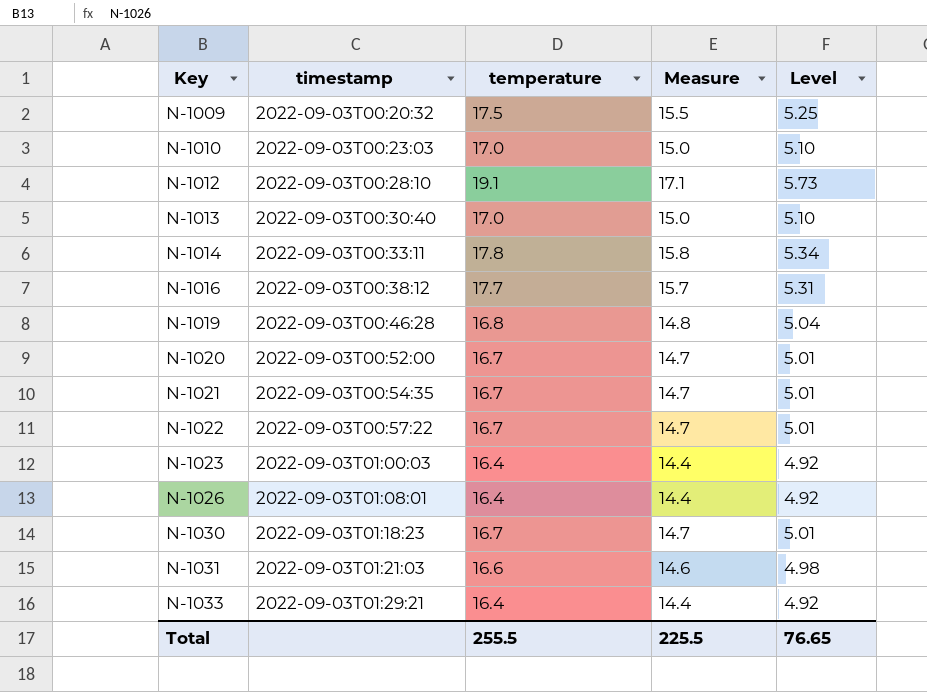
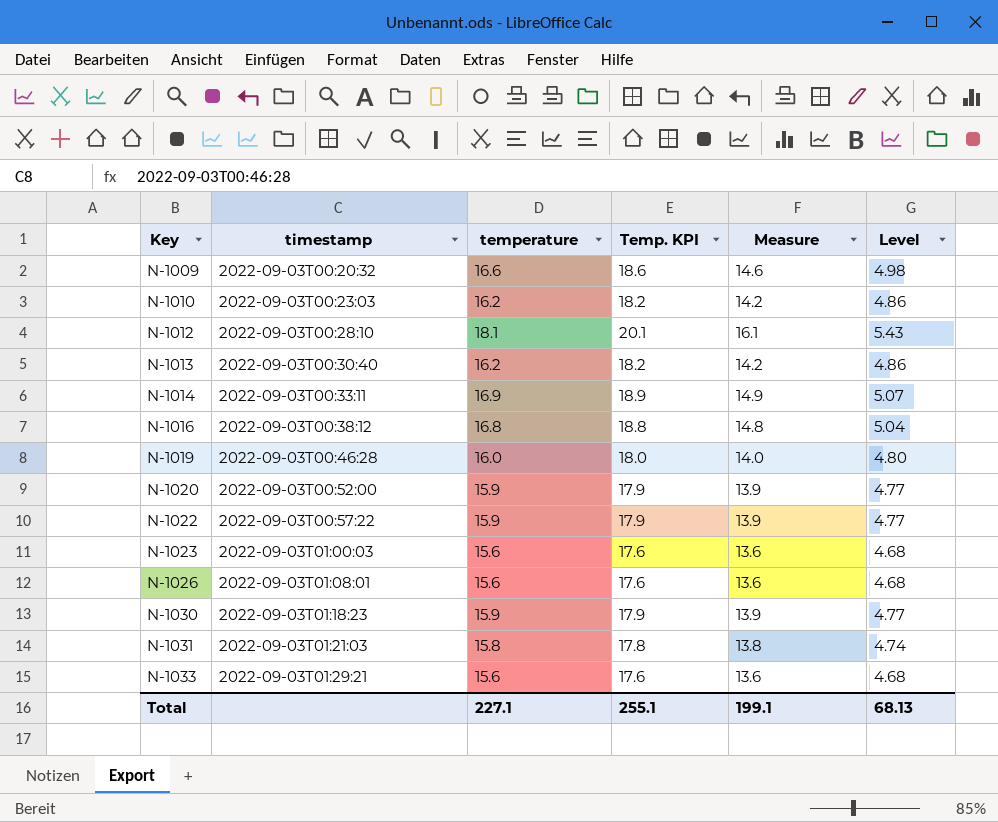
column Temp. KPI | formula: none -> [temperature] + 2
row N-1021: 2022-09-03T00:54:35 | 16.7 | 14.7 | 5.01 -> none
N-1009 | temperature: 17.5 -> 16.6
N-1009 | Measure: 15.5 -> 14.6
N-1009 | Level: 5.25 -> 4.98
N-1010 | temperature: 17.0 -> 16.2
N-1010 | Measure: 15.0 -> 14.2
N-1010 | Level: 5.10 -> 4.86
N-1012 | temperature: 19.1 -> 18.1
N-1012 | Measure: 17.1 -> 16.1
N-1012 | Level: 5.73 -> 5.43
N-1013 | temperature: 17.0 -> 16.2
N-1013 | Measure: 15.0 -> 14.2
N-1013 | Level: 5.10 -> 4.86
N-1014 | temperature: 17.8 -> 16.9
N-1014 | Measure: 15.8 -> 14.9
N-1014 | Level: 5.34 -> 5.07
N-1016 | temperature: 17.7 -> 16.8
N-1016 | Measure: 15.7 -> 14.8
N-1016 | Level: 5.31 -> 5.04
N-1019 | temperature: 16.8 -> 16.0
N-1019 | Measure: 14.8 -> 14.0
N-1019 | Level: 5.04 -> 4.80
N-1020 | temperature: 16.7 -> 15.9
N-1020 | Measure: 14.7 -> 13.9
N-1020 | Level: 5.01 -> 4.77
N-1022 | temperature: 16.7 -> 15.9
N-1022 | Measure: 14.7 -> 13.9
N-1022 | Level: 5.01 -> 4.77
N-1023 | temperature: 16.4 -> 15.6
N-1023 | Measure: 14.4 -> 13.6
N-1023 | Level: 4.92 -> 4.68
N-1026 | temperature: 16.4 -> 15.6
N-1026 | Measure: 14.4 -> 13.6
N-1026 | Level: 4.92 -> 4.68
N-1030 | temperature: 16.7 -> 15.9
N-1030 | Measure: 14.7 -> 13.9
N-1030 | Level: 5.01 -> 4.77
N-1031 | temperature: 16.6 -> 15.8
N-1031 | Measure: 14.6 -> 13.8
N-1031 | Level: 4.98 -> 4.74
N-1033 | temperature: 16.4 -> 15.6
N-1033 | Measure: 14.4 -> 13.6
N-1033 | Level: 4.92 -> 4.68
Total | temperature: 255.5 -> 227.1
Total | Measure: 225.5 -> 199.1
Total | Level: 76.65 -> 68.13

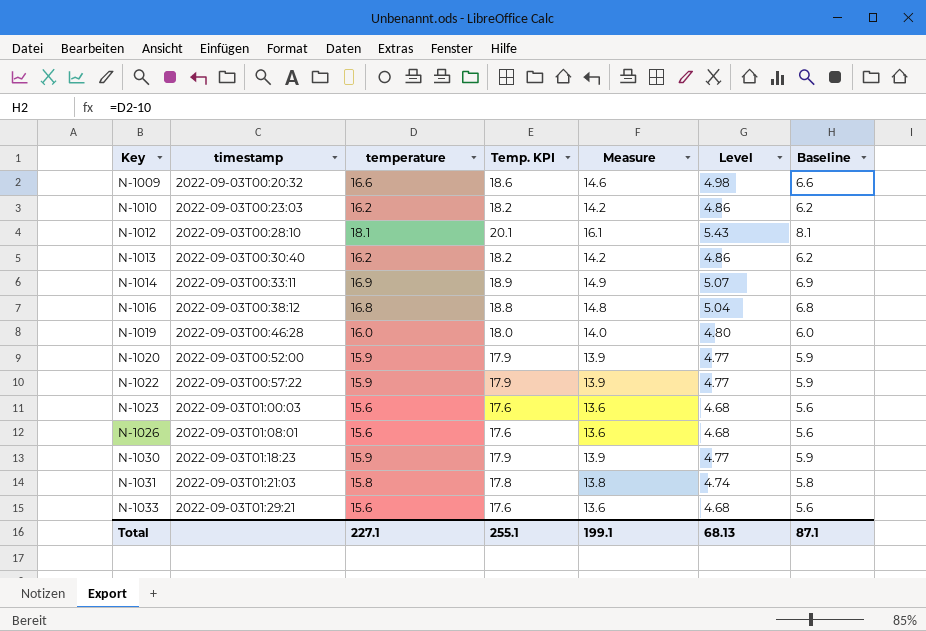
column Baseline | formula: none -> [temperature] - 10

